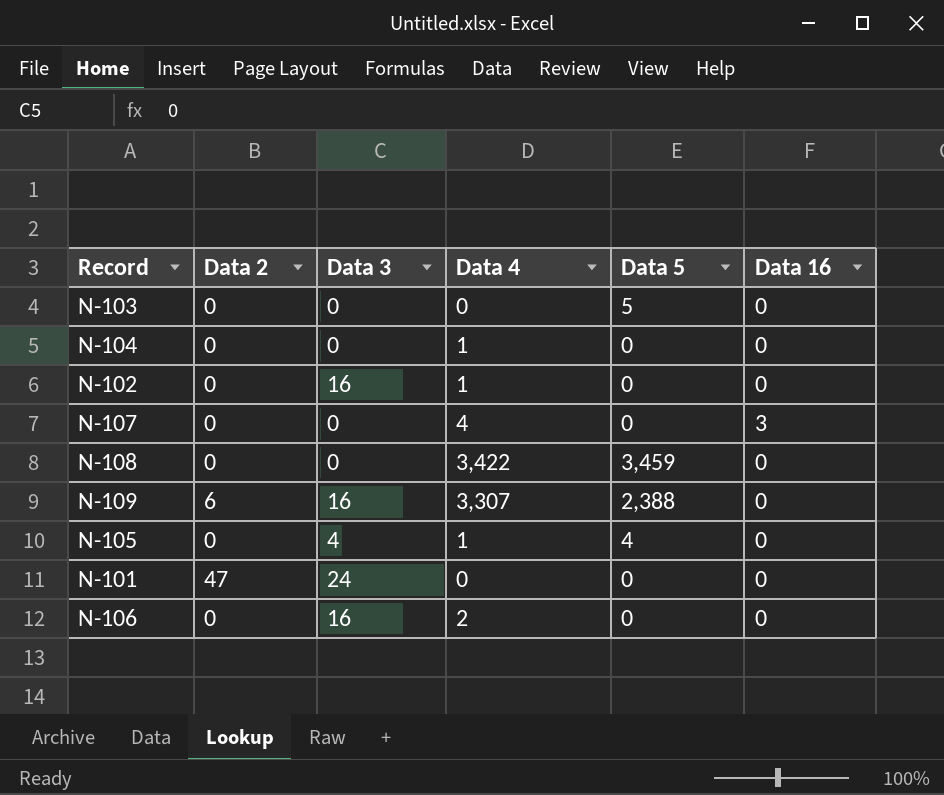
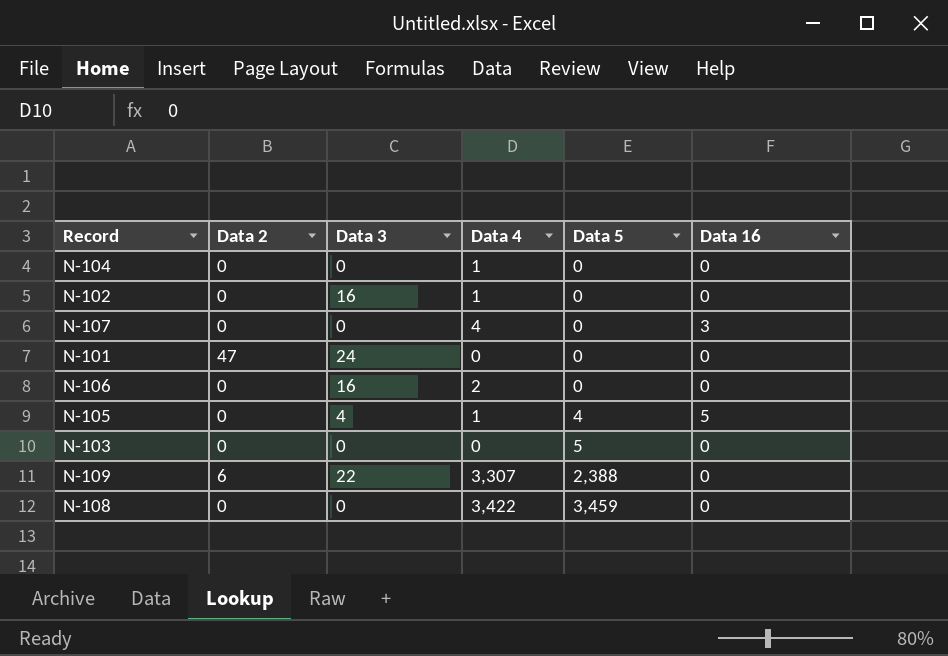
row order: none -> Data 5 ascending
N-105 | Data 16: 0 -> 5
N-109 | Data 3: 16 -> 22

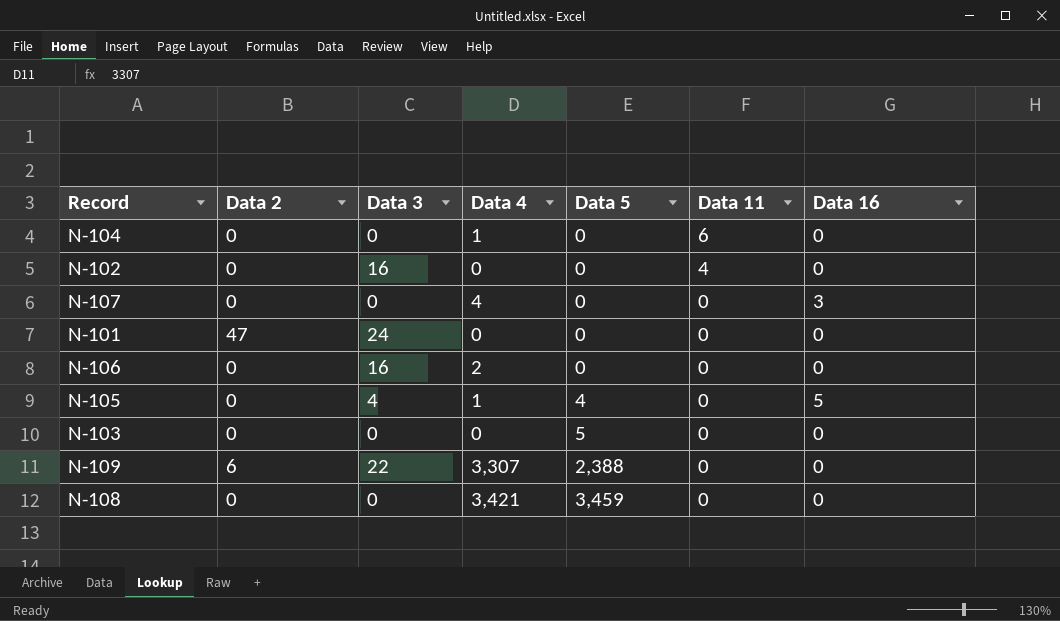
column Data 11 | position: none -> 6
N-102 | Data 4: 1 -> 0
N-108 | Data 4: 3,422 -> 3,421

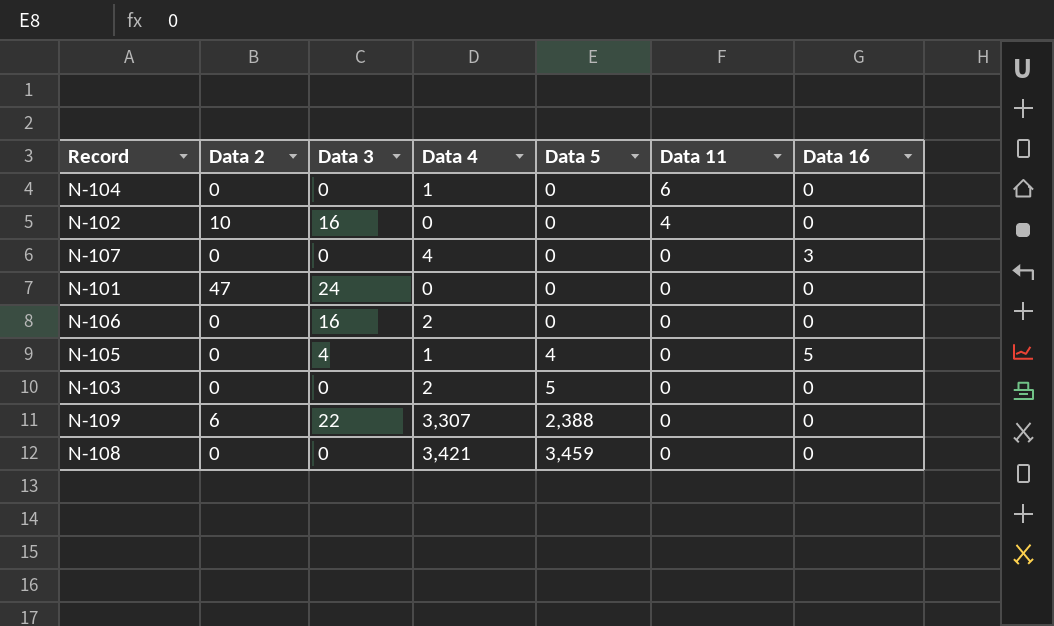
N-102 | Data 2: 0 -> 10
N-103 | Data 4: 0 -> 2

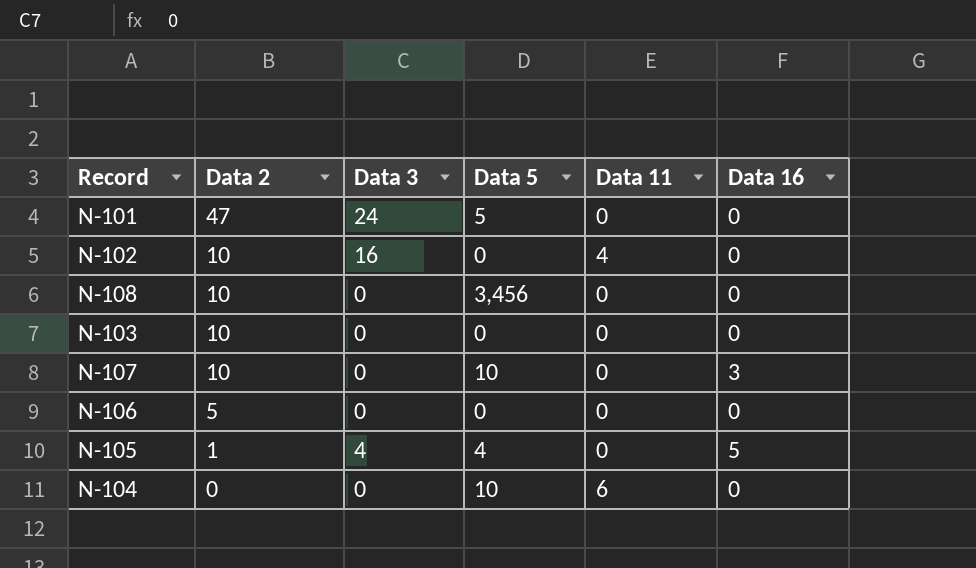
row order: Data 5 ascending -> Data 2 descending
column Data 4 | position: 4 -> none
row N-109: 6 | 22 | 3,307 | 2,388 | 0 | 0 -> none
N-101 | Data 5: 0 -> 5
N-108 | Data 2: 0 -> 10
N-108 | Data 5: 3,459 -> 3,456
N-103 | Data 2: 0 -> 10
N-103 | Data 5: 5 -> 0
N-107 | Data 2: 0 -> 10
N-107 | Data 5: 0 -> 10
N-106 | Data 2: 0 -> 5
N-106 | Data 3: 16 -> 0
N-105 | Data 2: 0 -> 1
N-104 | Data 5: 0 -> 10

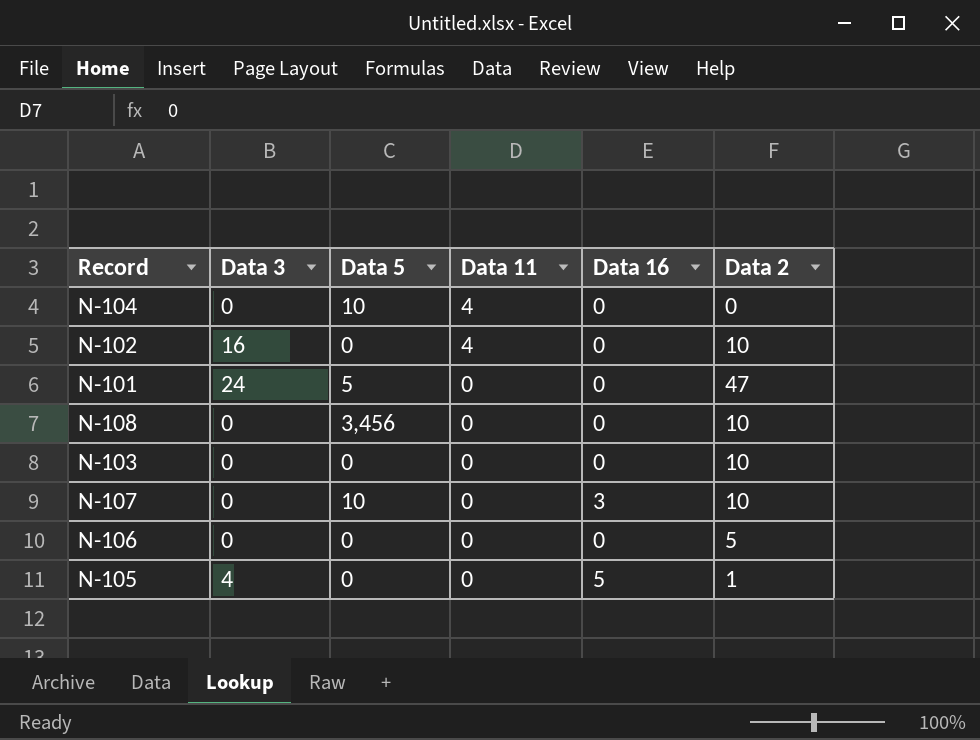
row order: Data 2 descending -> Data 11 descending
column Data 2 | position: 2 -> 6
N-104 | Data 11: 6 -> 4
N-105 | Data 5: 4 -> 0

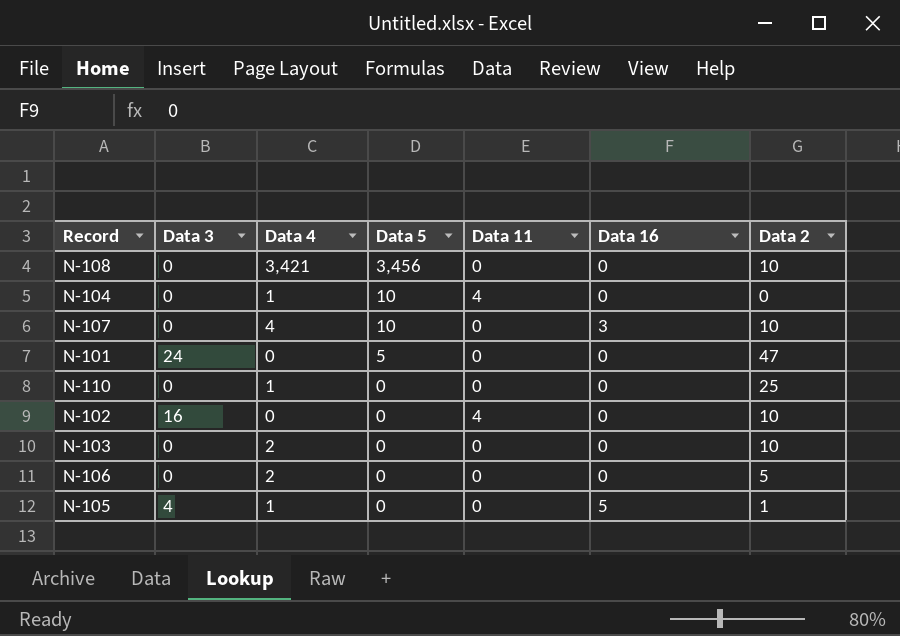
row order: Data 11 descending -> Data 5 descending
column Data 4 | position: none -> 3
row N-110: none -> 0 | 1 | 0 | 0 | 0 | 25

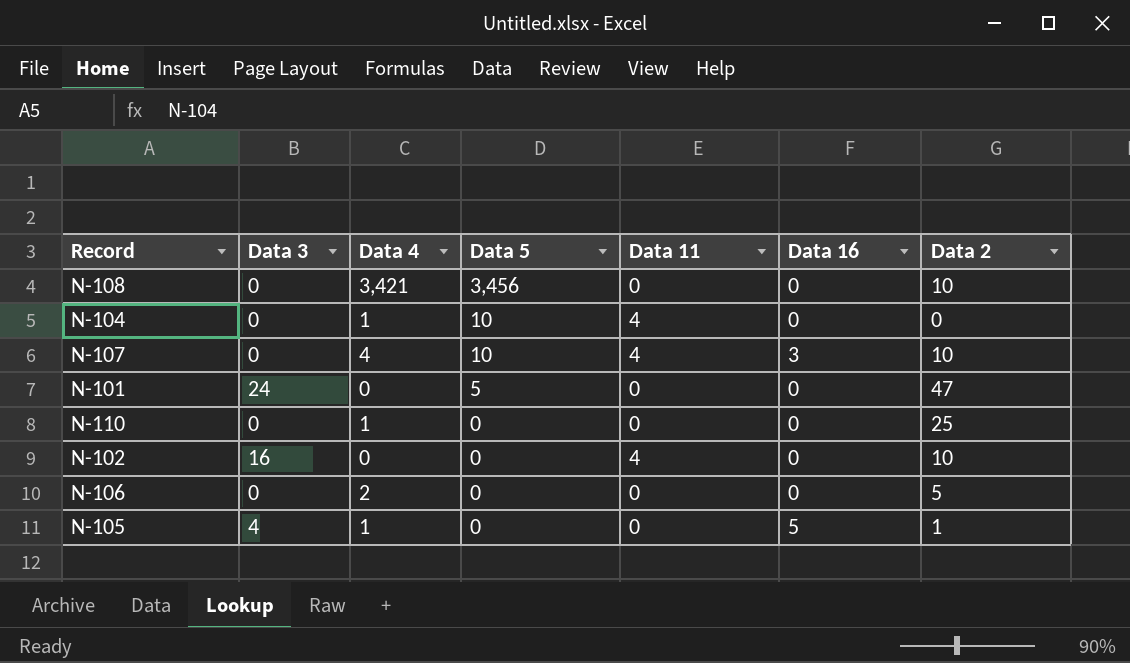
row N-103: 0 | 2 | 0 | 0 | 0 | 10 -> none
N-107 | Data 11: 0 -> 4

